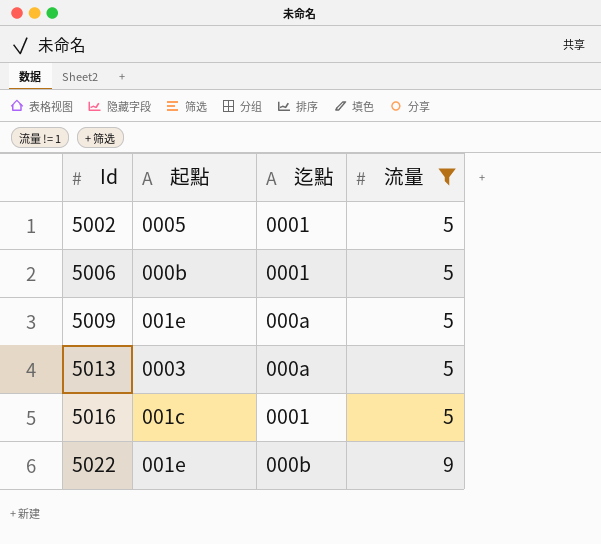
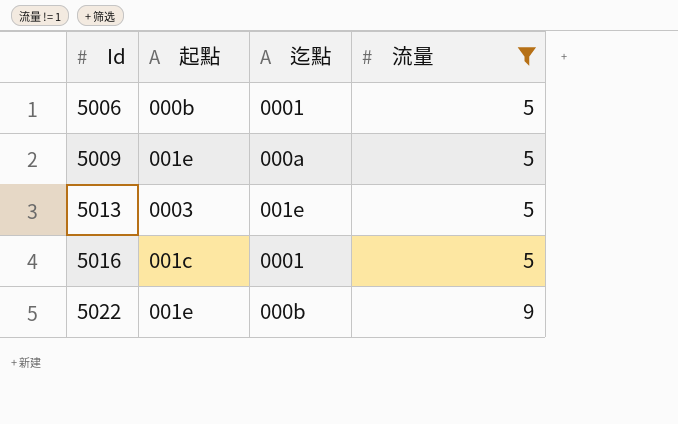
row 5002: 0005 | 0001 | 5 -> none
5013 | 迄點: 000a -> 001e

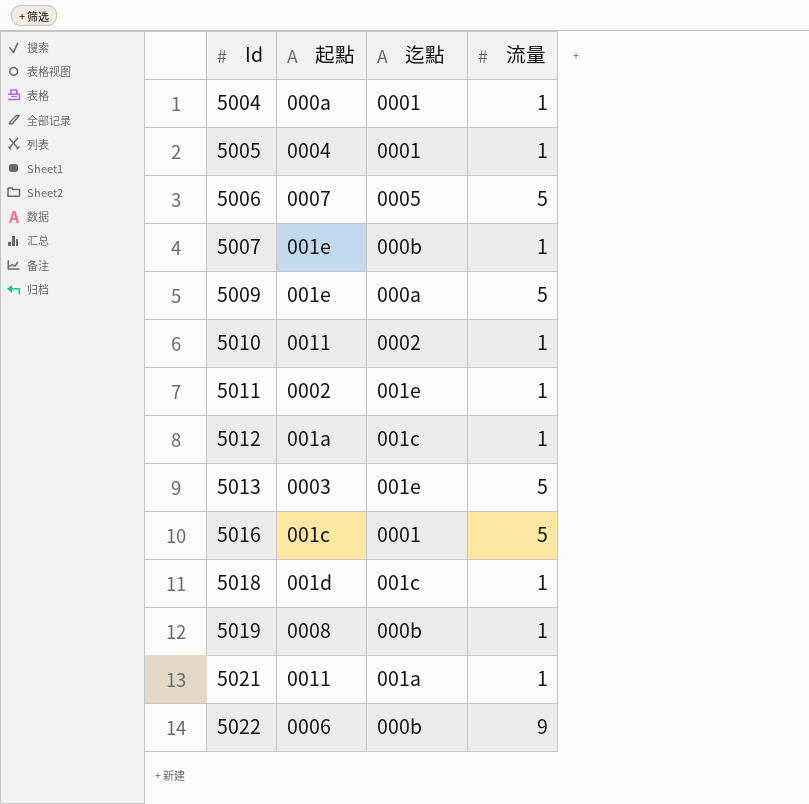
filter: 流量 != 1 -> none
5006 | 起點: 000b -> 0007
5006 | 迄點: 0001 -> 0005
5022 | 起點: 001e -> 0006

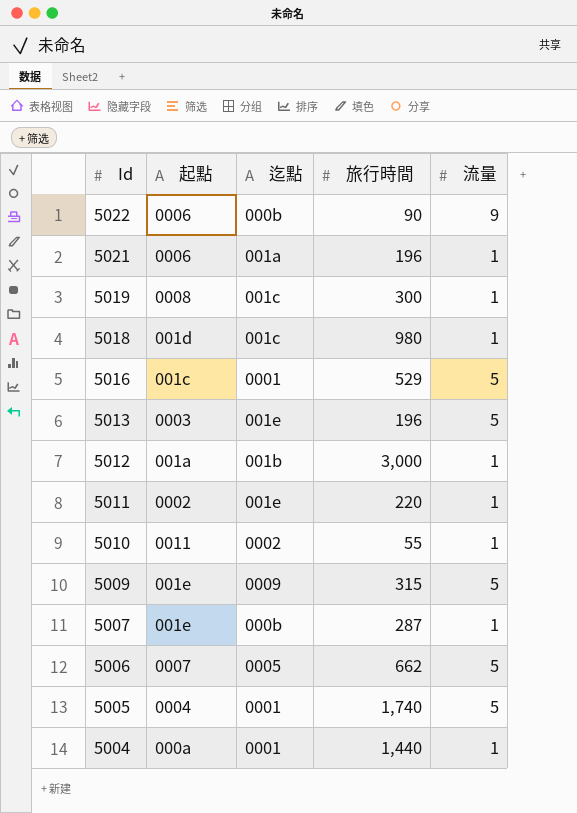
row order: Id ascending -> Id descending
column 旅行時間 | position: none -> 4
5021 | 起點: 0011 -> 0006
5019 | 迄點: 000b -> 001c
5012 | 迄點: 001c -> 001b
5009 | 迄點: 000a -> 0009
5005 | 流量: 1 -> 5

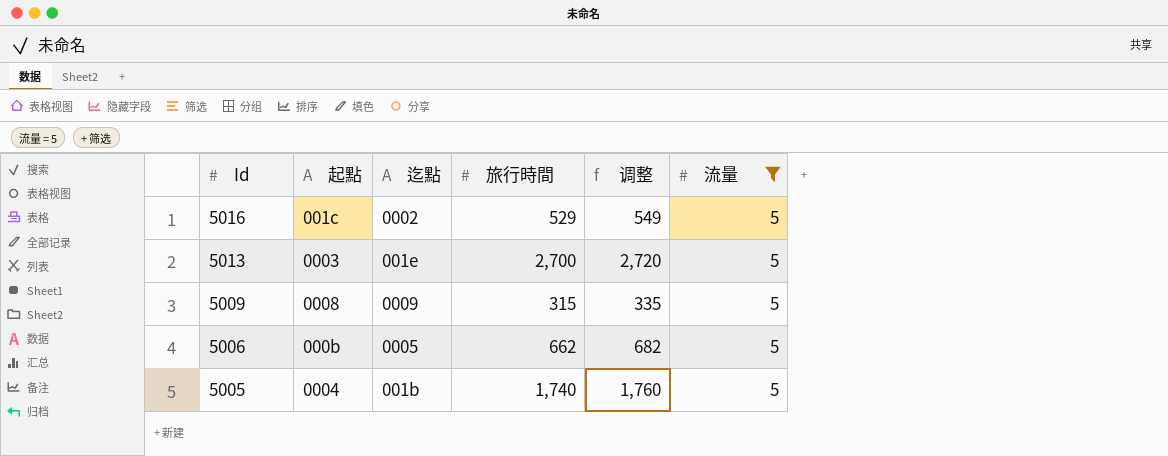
filter: none -> 流量 = 5
column 调整 | formula: none -> [旅行時間] + 20
5016 | 迄點: 0001 -> 0002
5013 | 旅行時間: 196 -> 2,700
5009 | 起點: 001e -> 0008
5006 | 起點: 0007 -> 000b
5005 | 迄點: 0001 -> 001b

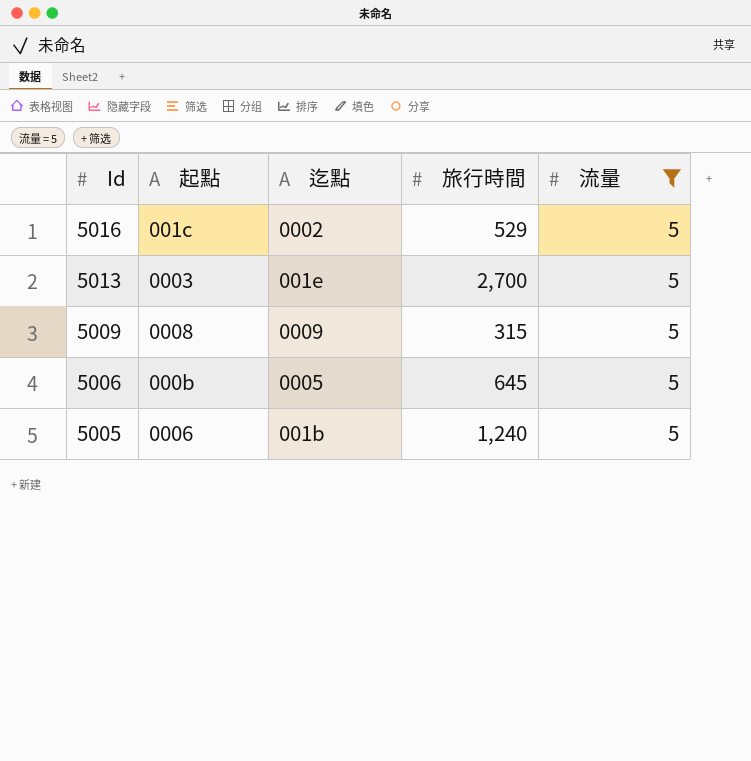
column 调整 | formula: [旅行時間] + 20 -> none
5006 | 旅行時間: 662 -> 645
5005 | 起點: 0004 -> 0006
5005 | 旅行時間: 1,740 -> 1,240

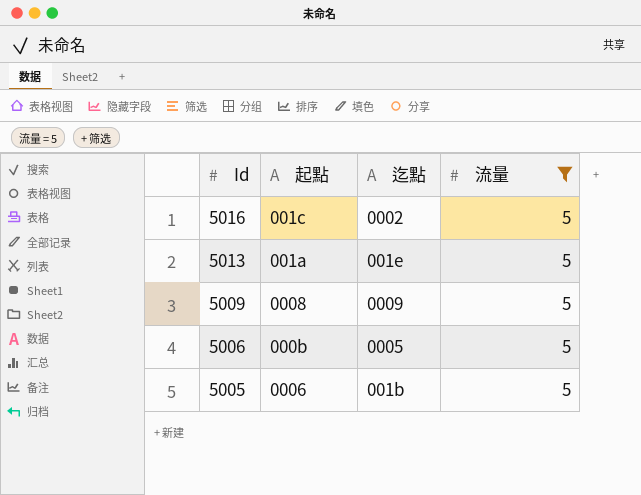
column 旅行時間 | position: 4 -> none
5013 | 起點: 0003 -> 001a

